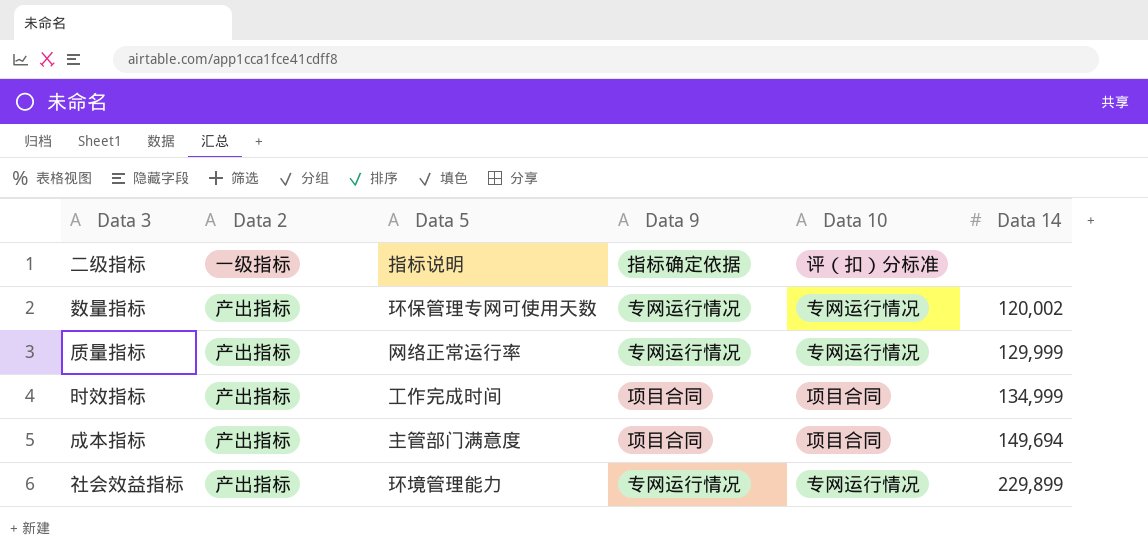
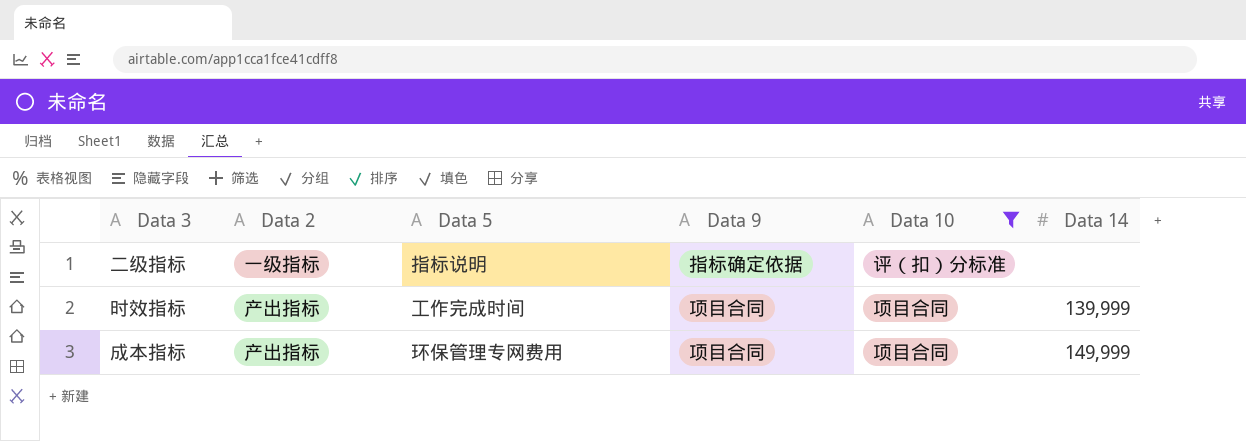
filter: none -> Data 10 != 专网运行情况
时效指标 | Data 14: 134,999 -> 139,999
成本指标 | Data 5: 主管部门满意度 -> 环保管理专网费用
成本指标 | Data 14: 149,694 -> 149,999

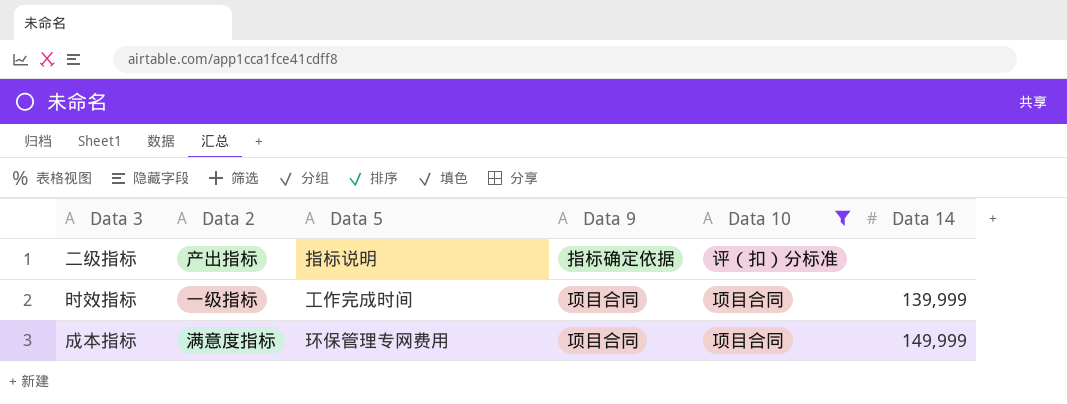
二级指标 | Data 2: 一级指标 -> 产出指标
时效指标 | Data 2: 产出指标 -> 一级指标
成本指标 | Data 2: 产出指标 -> 满意度指标

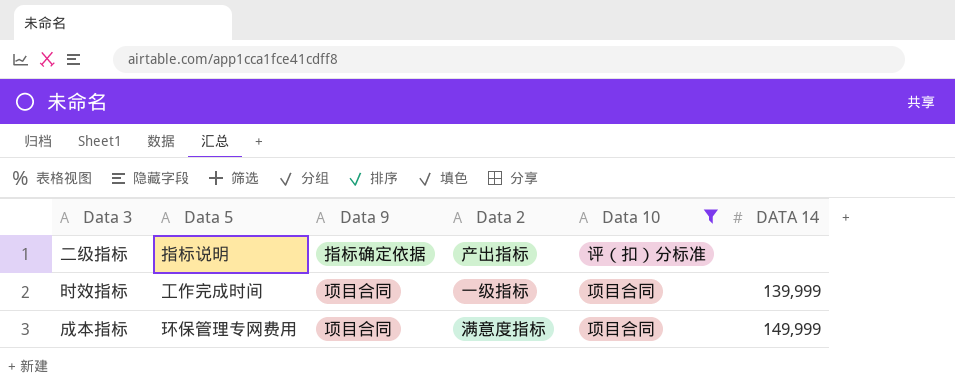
column Data 2 | position: 2 -> 4
column name: Data 14 -> DATA 14

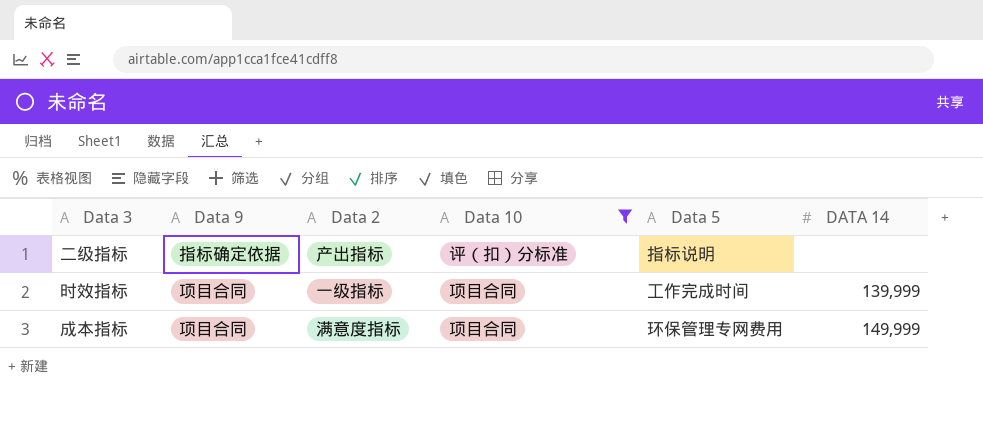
column Data 5 | position: 2 -> 5

